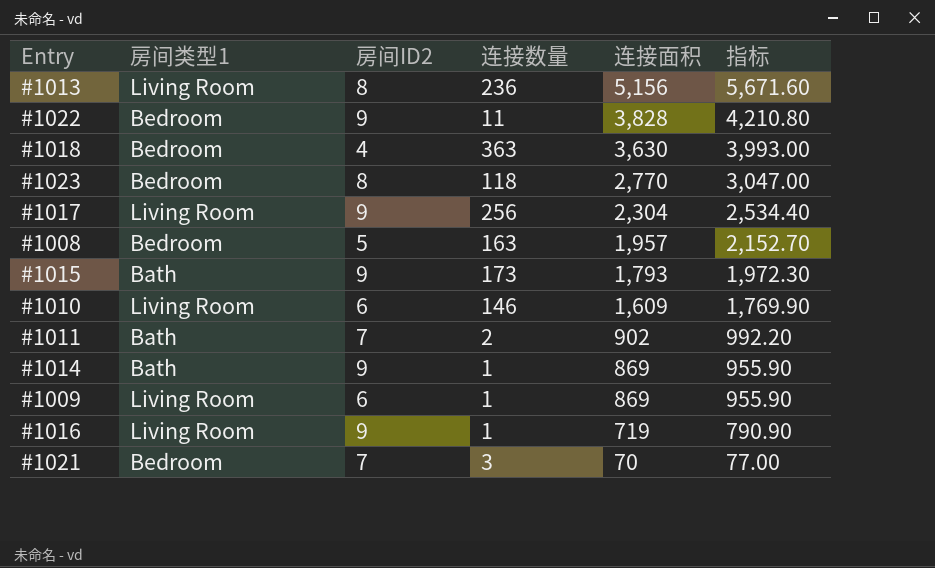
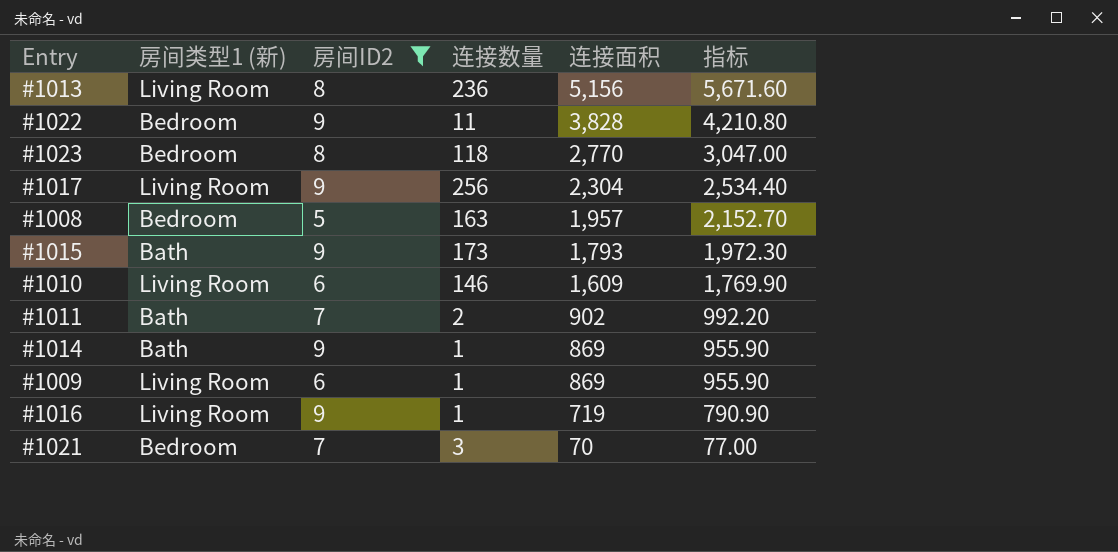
filter: none -> 房间ID2 != 4
column name: 房间类型1 -> 房间类型1 (新)

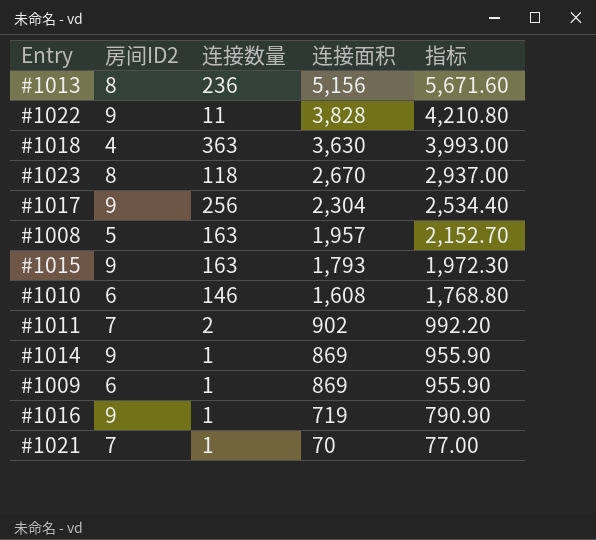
filter: 房间ID2 != 4 -> none
column 房间类型1 (新) | position: 2 -> none
#1023 | 连接面积: 2,770 -> 2,670
#1023 | 指标: 3,047.00 -> 2,937.00
#1015 | 连接数量: 173 -> 163
#1010 | 连接面积: 1,609 -> 1,608
#1010 | 指标: 1,769.90 -> 1,768.80
#1021 | 连接数量: 3 -> 1

